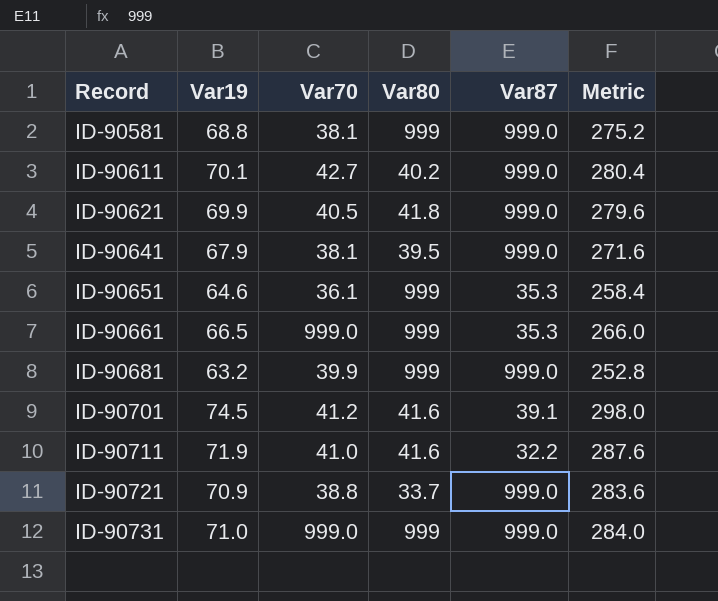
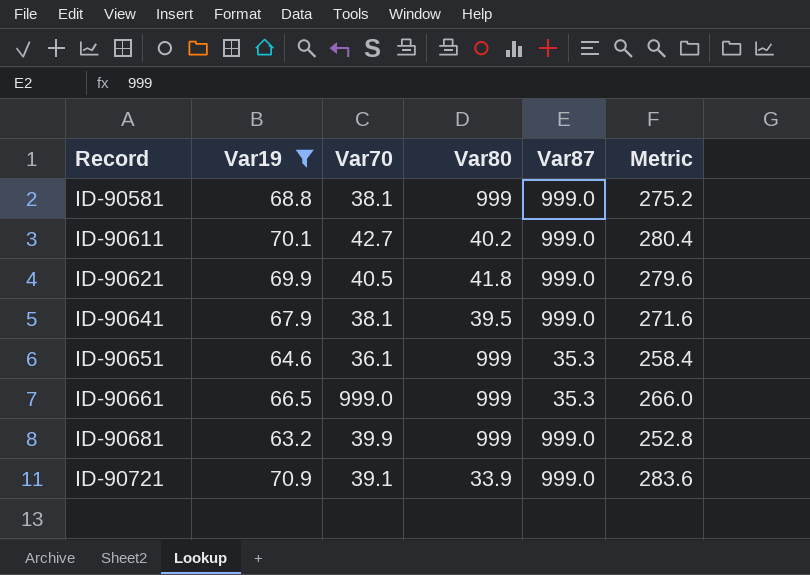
filter: none -> Var19 <= 70.9
ID-90721 | Var70: 38.8 -> 39.1
ID-90721 | Var80: 33.7 -> 33.9

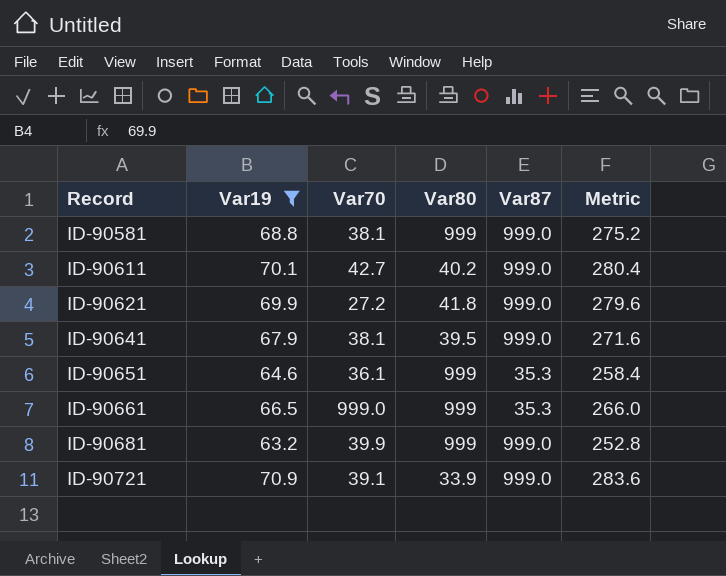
ID-90621 | Var70: 40.5 -> 27.2

